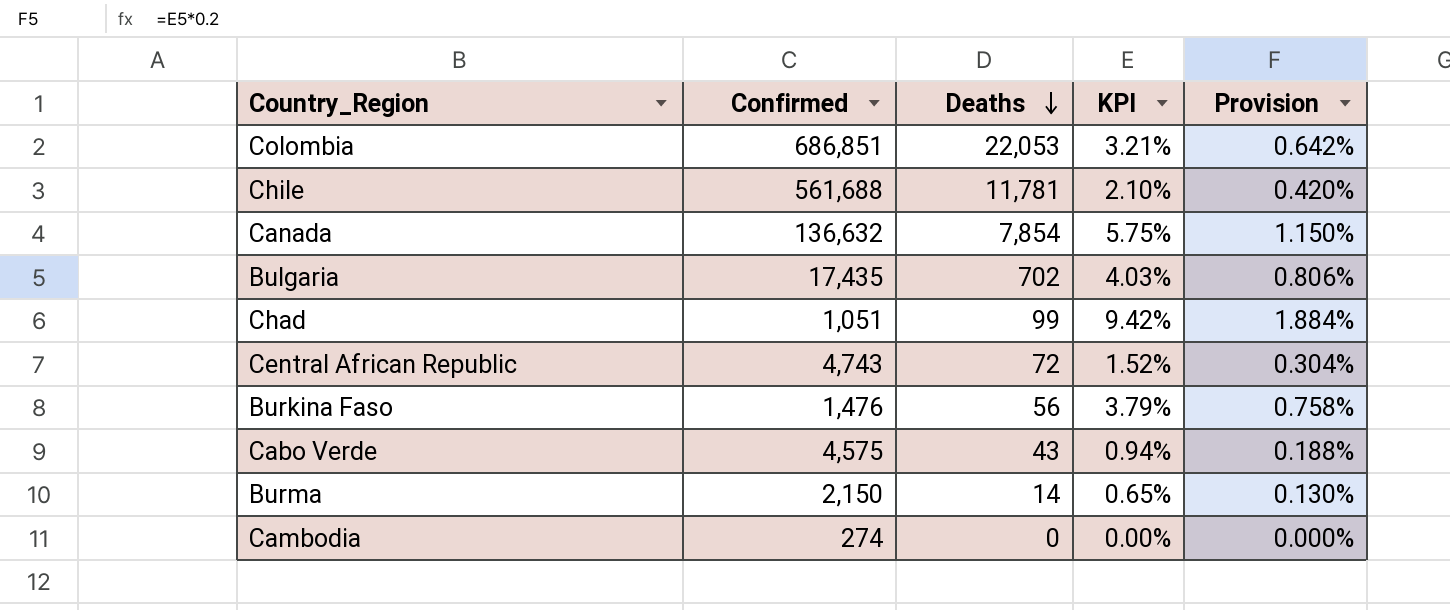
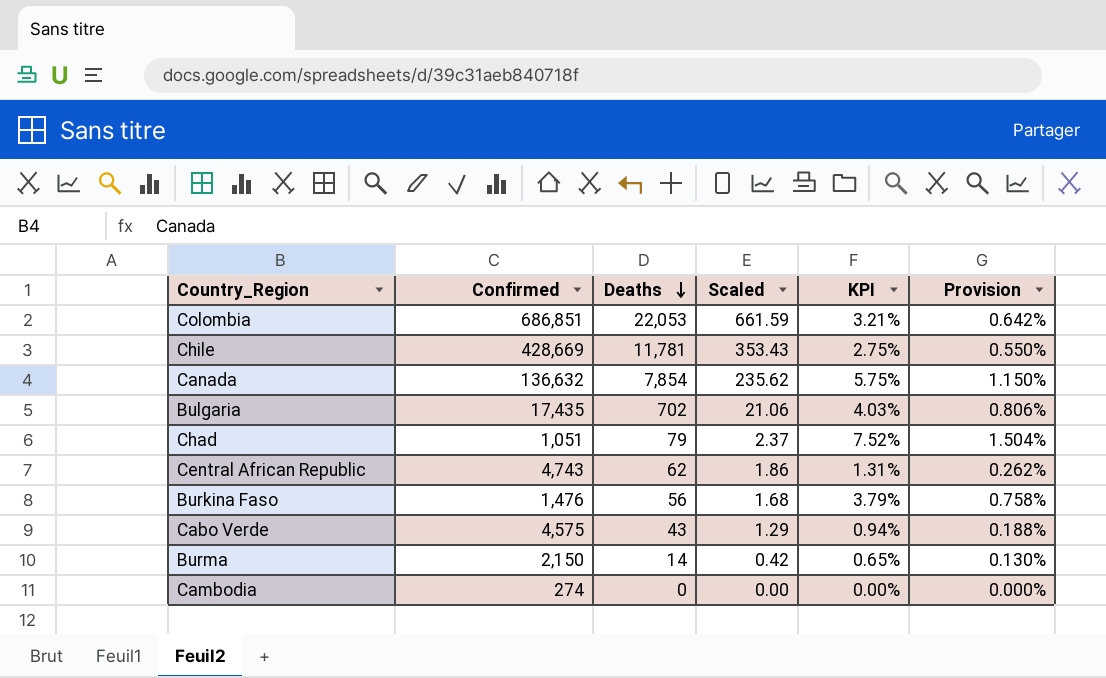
column Scaled | formula: none -> [Deaths] * 0.03
Chile | Confirmed: 561,688 -> 428,669
Chile | KPI: 2.10% -> 2.75%
Chile | Provision: 0.420% -> 0.550%
Chad | Deaths: 99 -> 79
Chad | KPI: 9.42% -> 7.52%
Chad | Provision: 1.884% -> 1.504%
Central African Republic | Deaths: 72 -> 62
Central African Republic | KPI: 1.52% -> 1.31%
Central African Republic | Provision: 0.304% -> 0.262%

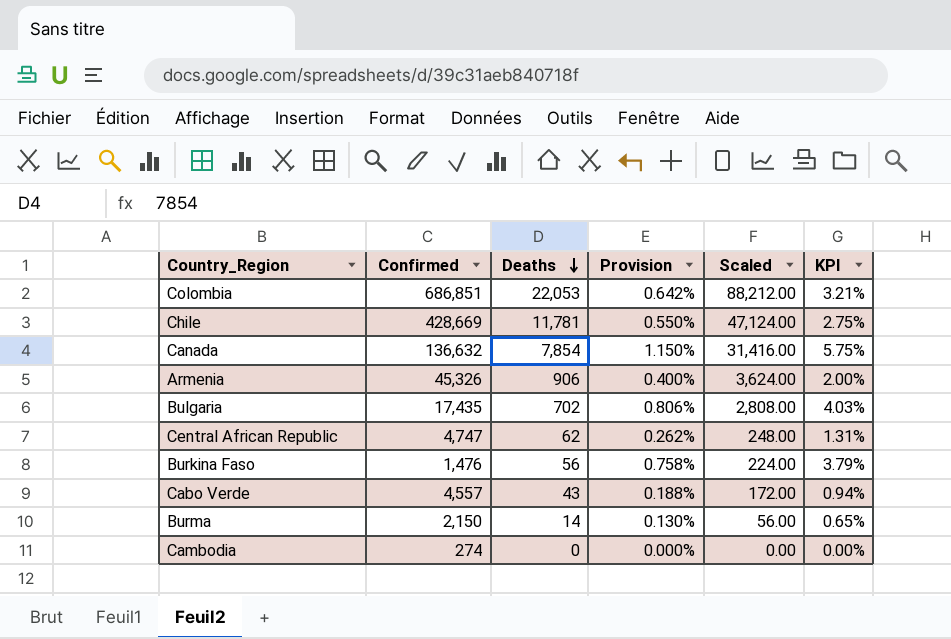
column Provision | position: 6 -> 4
column Scaled | formula: [Deaths] * 0.03 -> [Deaths] * 4
row Chad: 1,051 | 79 | 2.37 | 7.52% | 1.504% -> none
row Armenia: none -> 45,326 | 906 | 0.400% | 3,624.00 | 2.00%
Central African Republic | Confirmed: 4,743 -> 4,747
Cabo Verde | Confirmed: 4,575 -> 4,557

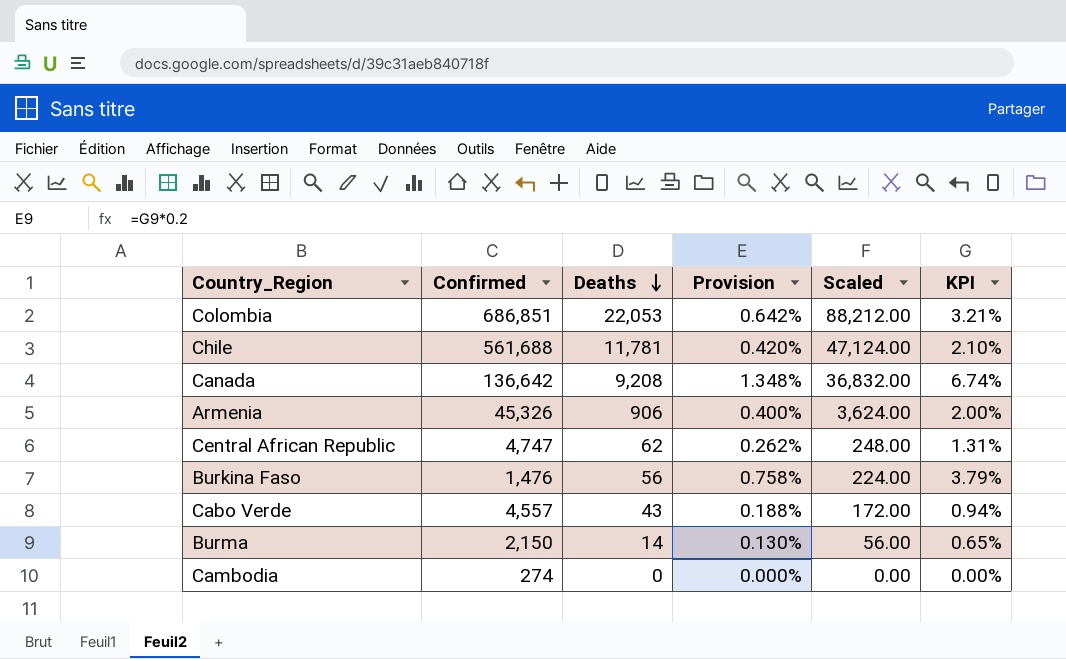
row Bulgaria: 17,435 | 702 | 0.806% | 2,808.00 | 4.03% -> none
Chile | Confirmed: 428,669 -> 561,688
Chile | Provision: 0.550% -> 0.420%
Chile | KPI: 2.75% -> 2.10%
Canada | Confirmed: 136,632 -> 136,642
Canada | Deaths: 7,854 -> 9,208
Canada | Provision: 1.150% -> 1.348%
Canada | Scaled: 31,416.00 -> 36,832.00
Canada | KPI: 5.75% -> 6.74%

